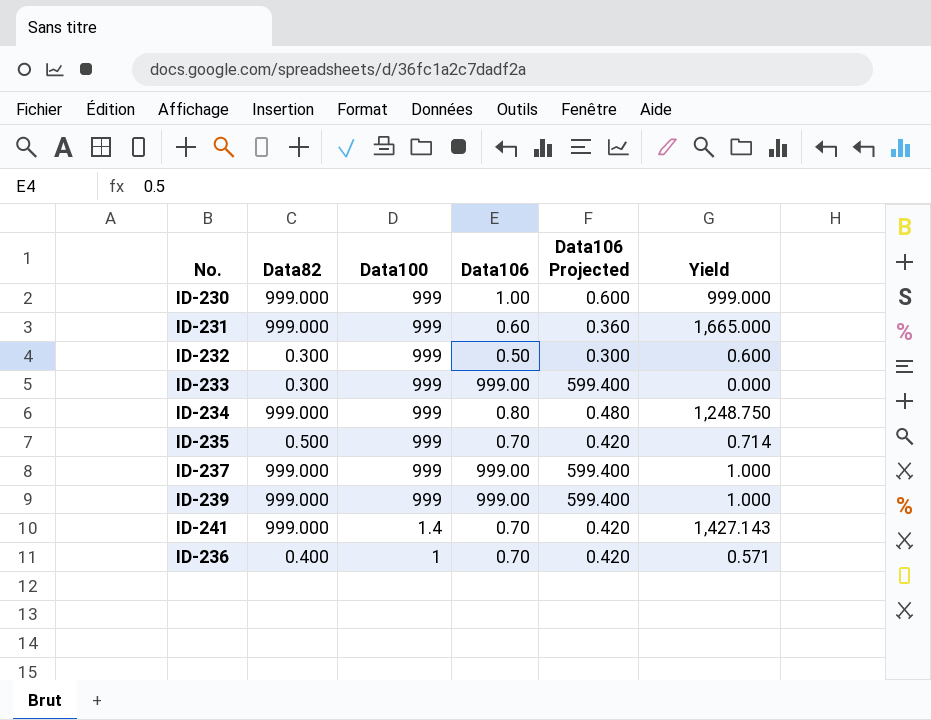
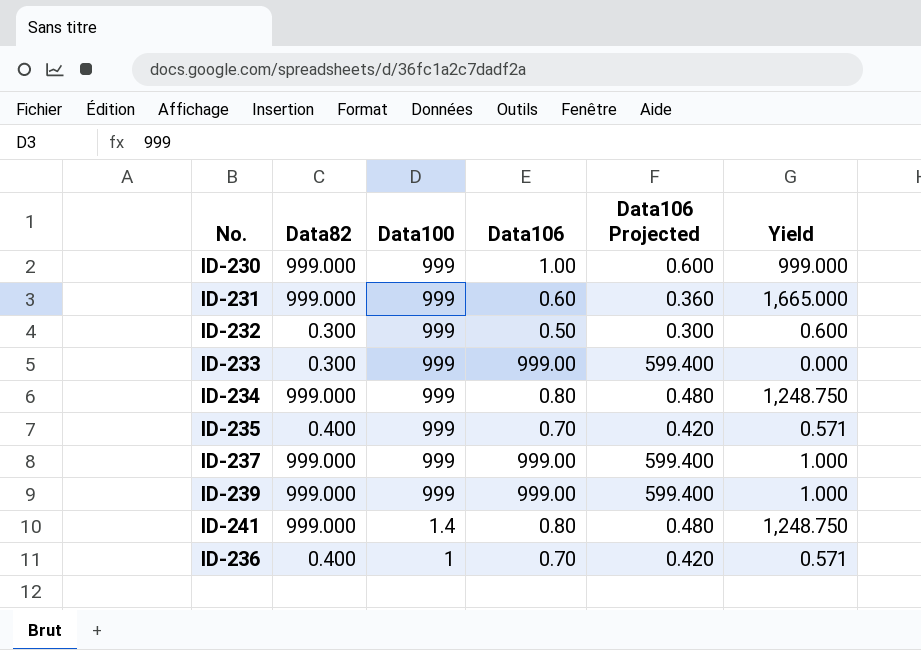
ID-235 | Data82: 0.500 -> 0.400
ID-235 | Yield: 0.714 -> 0.571
ID-241 | Data106: 0.70 -> 0.80
ID-241 | Data106 Projected: 0.420 -> 0.480
ID-241 | Yield: 1,427.143 -> 1,248.750

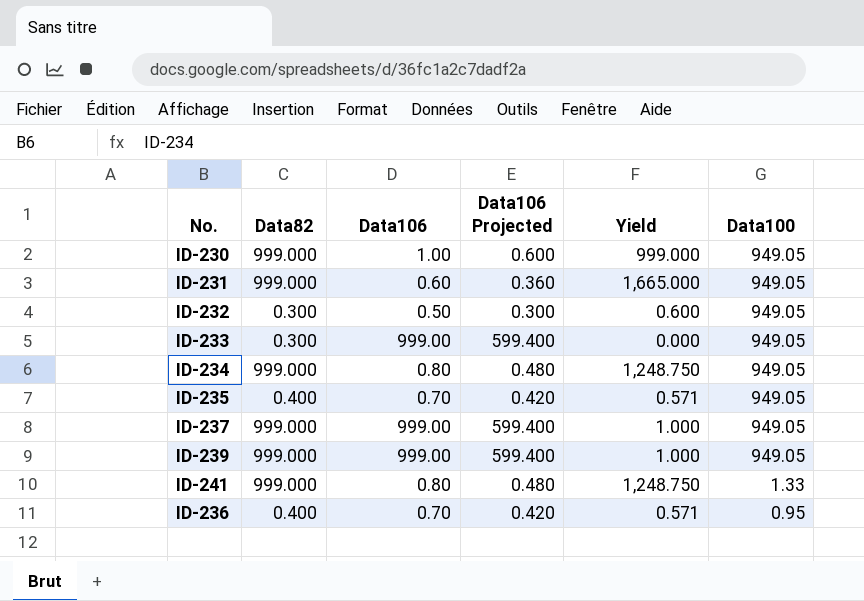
column Data100 | position: 3 -> 6
ID-230 | Data100: 999 -> 949.05
ID-231 | Data100: 999 -> 949.05
ID-232 | Data100: 999 -> 949.05
ID-233 | Data100: 999 -> 949.05
ID-234 | Data100: 999 -> 949.05
ID-235 | Data100: 999 -> 949.05
ID-237 | Data100: 999 -> 949.05
ID-239 | Data100: 999 -> 949.05
ID-241 | Data100: 1.4 -> 1.33
ID-236 | Data100: 1 -> 0.95

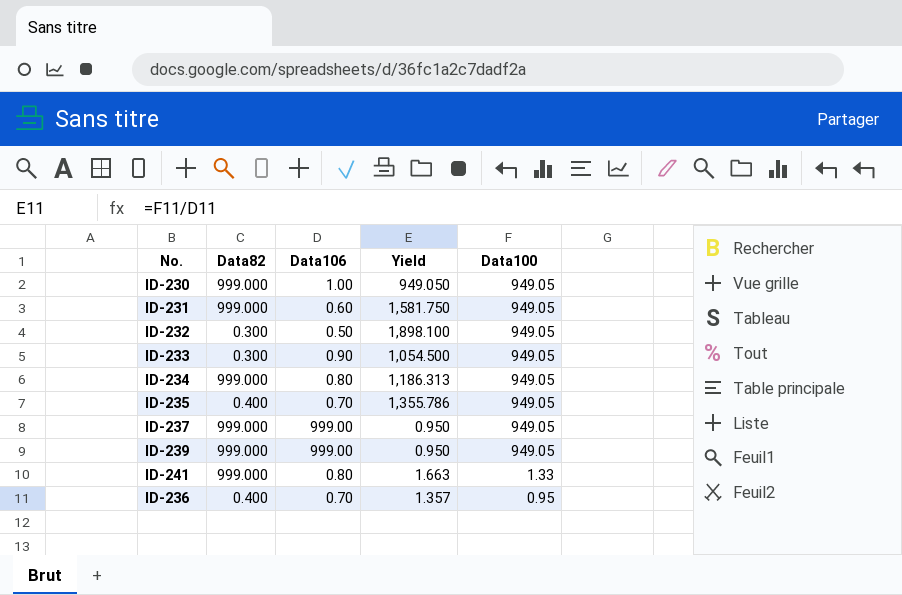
column Data106 Projected | formula: [Data106] * 0.6 -> none
column Yield | formula: [Data82] / [Data106] -> [Data100] / [Data106]
ID-233 | Data106: 999.00 -> 0.90

